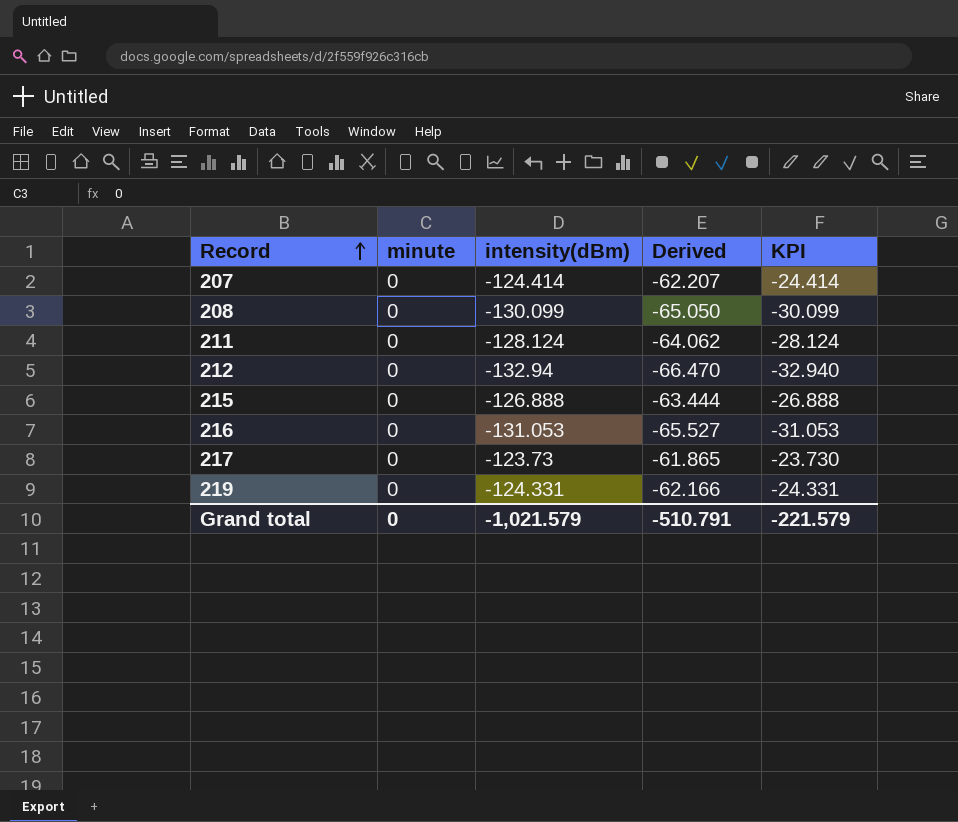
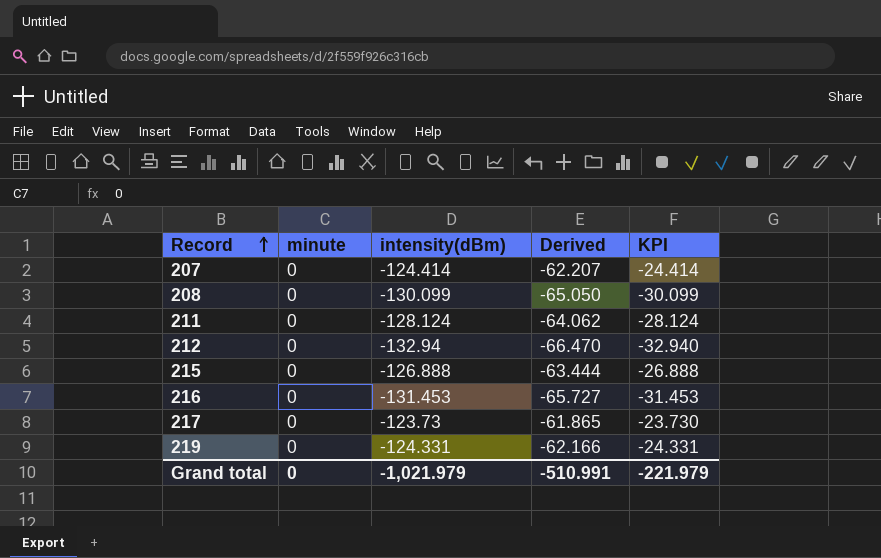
216 | intensity(dBm): -131.053 -> -131.453
216 | Derived: -65.527 -> -65.727
216 | KPI: -31.053 -> -31.453
Grand total | intensity(dBm): -1,021.579 -> -1,021.979
Grand total | Derived: -510.791 -> -510.991
Grand total | KPI: -221.579 -> -221.979

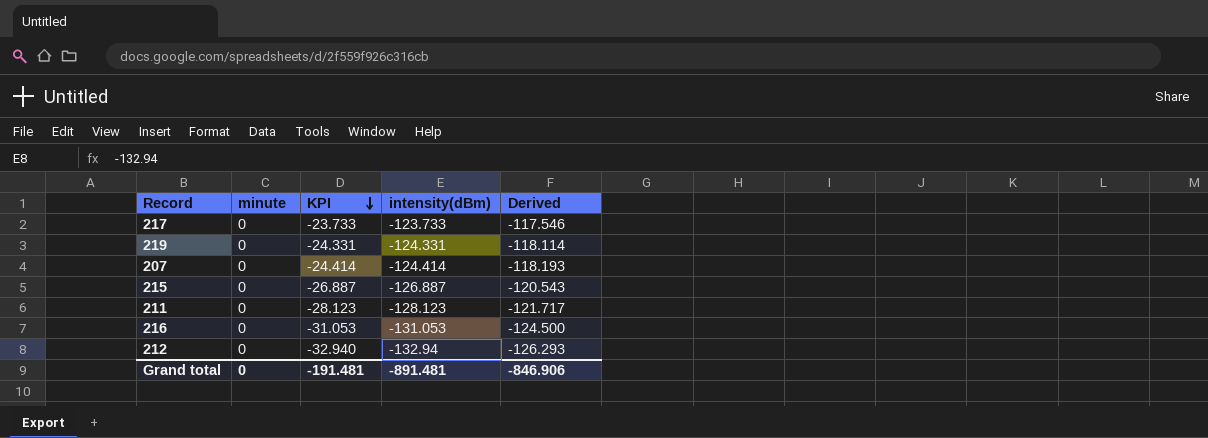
row order: Record ascending -> KPI descending
column KPI | position: 5 -> 3
column Derived | formula: [intensity(dBm)] * 0.5 -> [intensity(dBm)] * 0.95
row 208: 0 | -130.099 | -65.050 | -30.099 -> none
217 | KPI: -23.730 -> -23.733
217 | intensity(dBm): -123.73 -> -123.733
215 | KPI: -26.888 -> -26.887
215 | intensity(dBm): -126.888 -> -126.887
211 | KPI: -28.124 -> -28.123
211 | intensity(dBm): -128.124 -> -128.123
216 | KPI: -31.453 -> -31.053
216 | intensity(dBm): -131.453 -> -131.053
Grand total | KPI: -221.979 -> -191.481
Grand total | intensity(dBm): -1,021.979 -> -891.481
Grand total | Derived: -510.991 -> -846.906

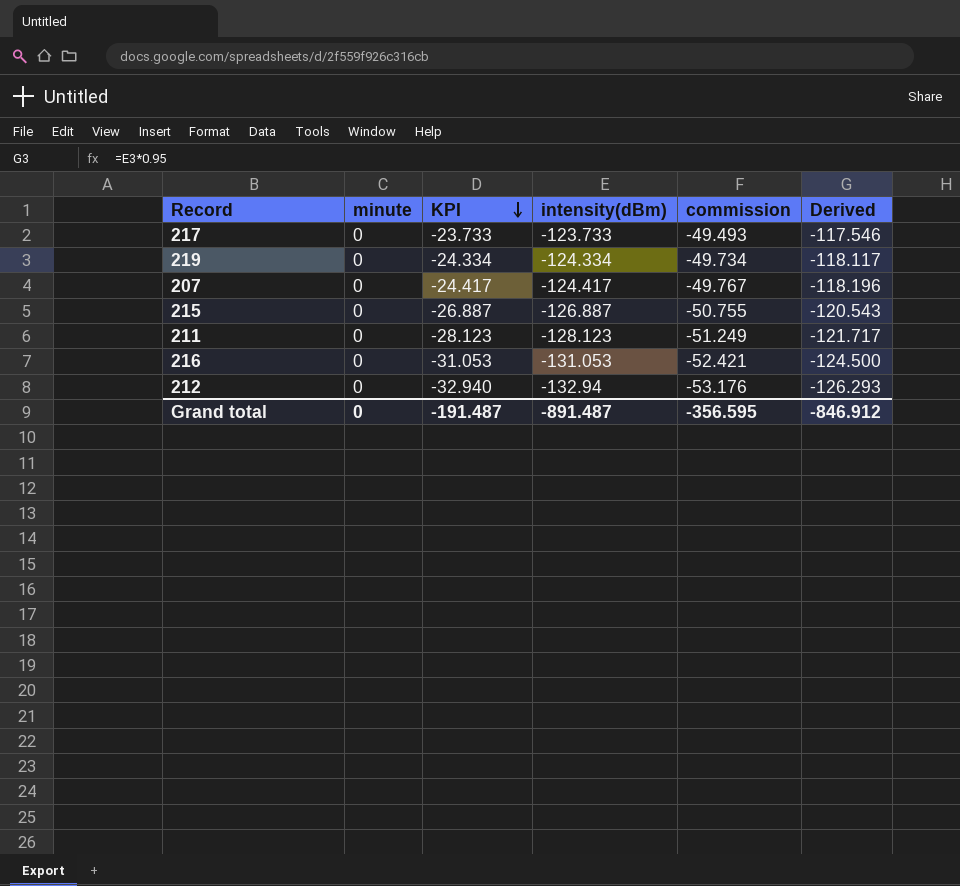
column commission | formula: none -> [intensity(dBm)] * 0.4
219 | KPI: -24.331 -> -24.334
219 | intensity(dBm): -124.331 -> -124.334
219 | Derived: -118.114 -> -118.117
207 | KPI: -24.414 -> -24.417
207 | intensity(dBm): -124.414 -> -124.417
207 | Derived: -118.193 -> -118.196
Grand total | KPI: -191.481 -> -191.487
Grand total | intensity(dBm): -891.481 -> -891.487
Grand total | Derived: -846.906 -> -846.912

